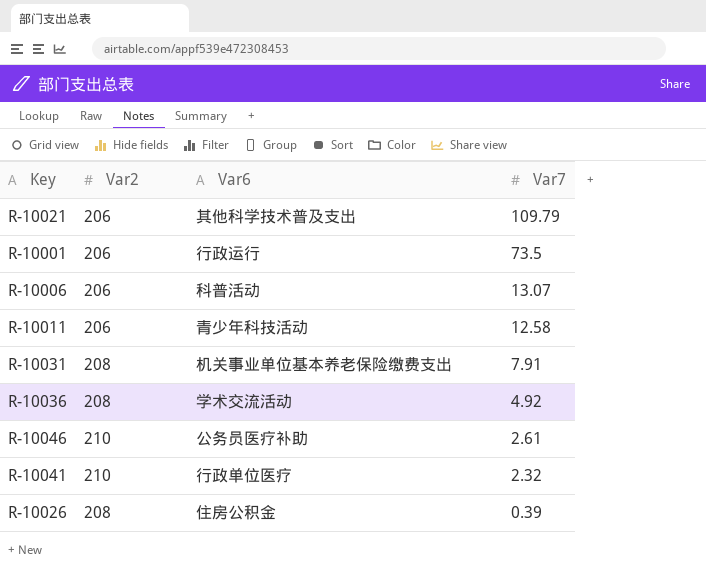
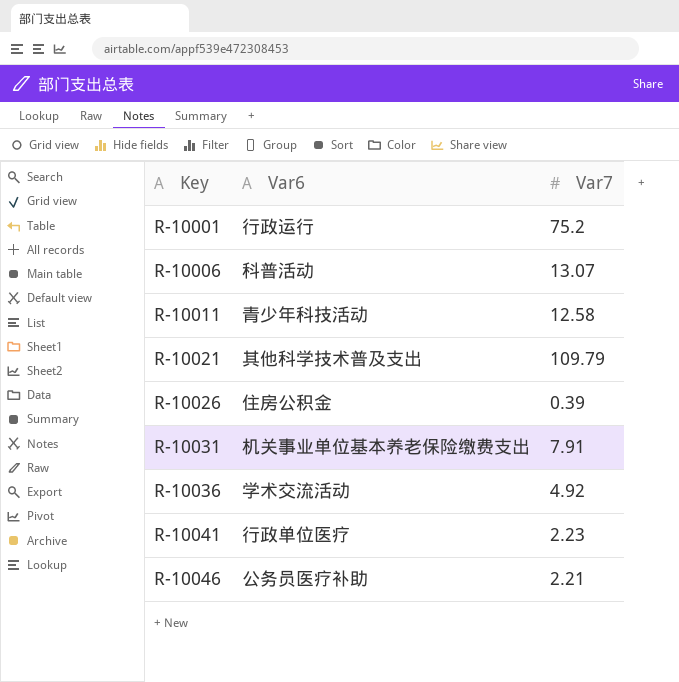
row order: Var7 descending -> Key ascending
column Var2 | position: 2 -> none
R-10001 | Var7: 73.5 -> 75.2
R-10041 | Var7: 2.32 -> 2.23
R-10046 | Var7: 2.61 -> 2.21

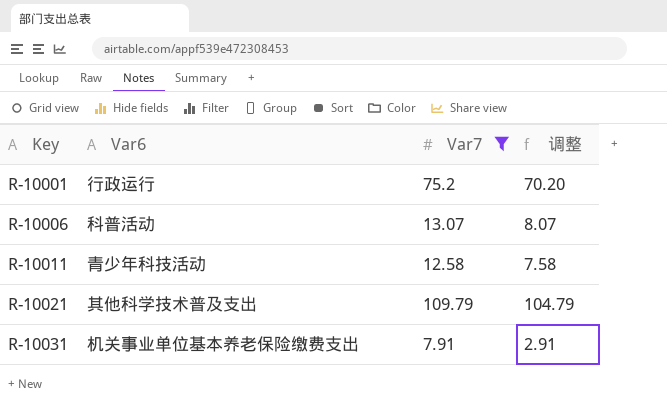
filter: none -> Var7 >= 7.91
column 调整 | formula: none -> [Var7] - 5

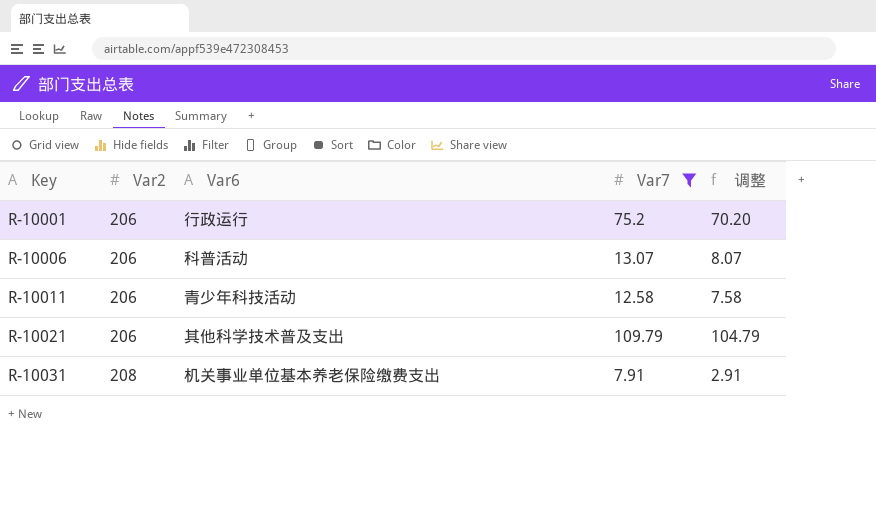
column Var2 | position: none -> 2

